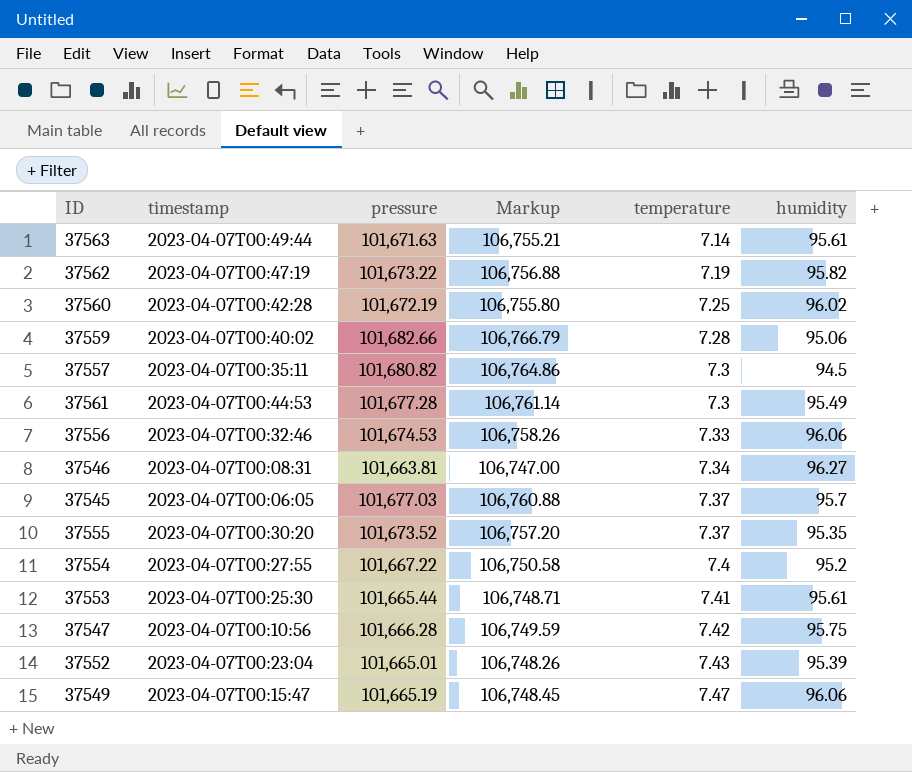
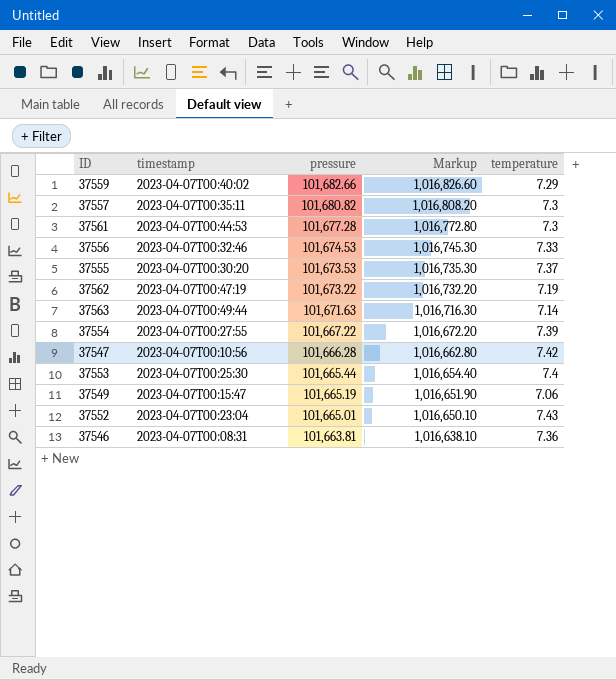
row order: temperature ascending -> pressure descending
column humidity | position: 6 -> none
column Markup | formula: [pressure] * 1.05 -> [pressure] * 10
row 37560: 2023-04-07T00:42:28 | 101,672.19 | 106,755.80 | 7.25 | 96.02 -> none
row 37545: 2023-04-07T00:06:05 | 101,677.03 | 106,760.88 | 7.37 | 95.7 -> none
37559 | temperature: 7.28 -> 7.29
37555 | pressure: 101,673.52 -> 101,673.53
37554 | temperature: 7.4 -> 7.39
37553 | temperature: 7.41 -> 7.4
37549 | temperature: 7.47 -> 7.06
37546 | temperature: 7.34 -> 7.36

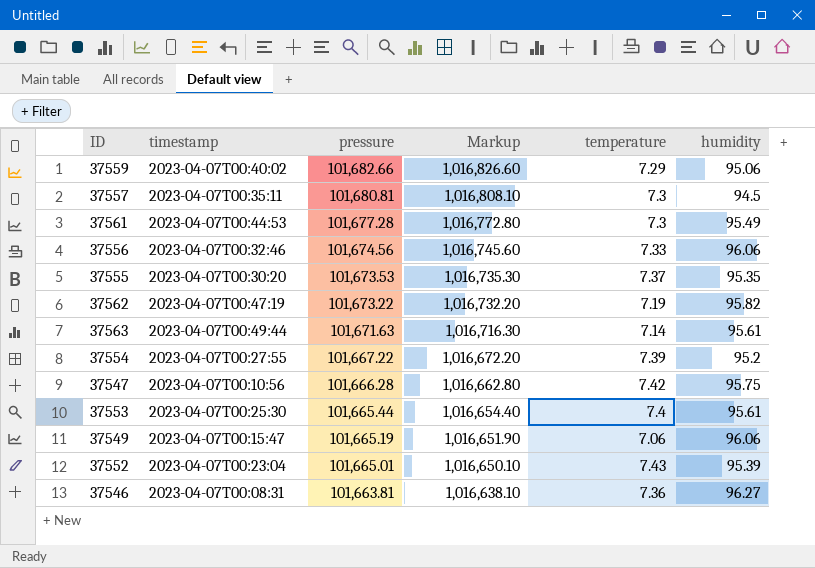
column humidity | position: none -> 6
37557 | pressure: 101,680.82 -> 101,680.81
37557 | Markup: 1,016,808.20 -> 1,016,808.10
37556 | pressure: 101,674.53 -> 101,674.56
37556 | Markup: 1,016,745.30 -> 1,016,745.60

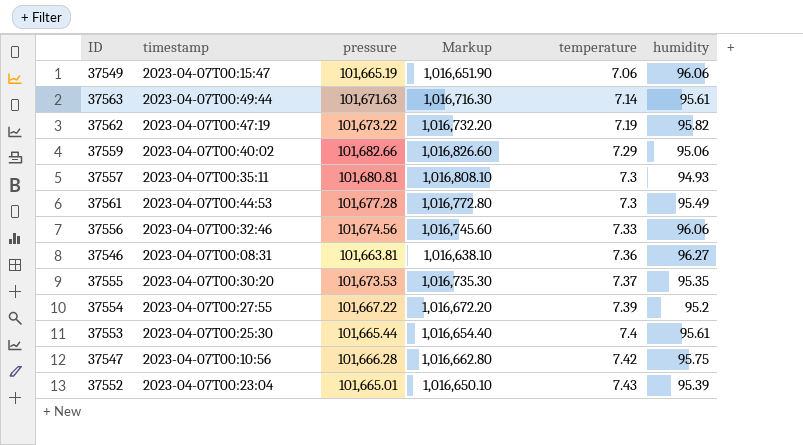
row order: pressure descending -> temperature ascending
37557 | humidity: 94.5 -> 94.93

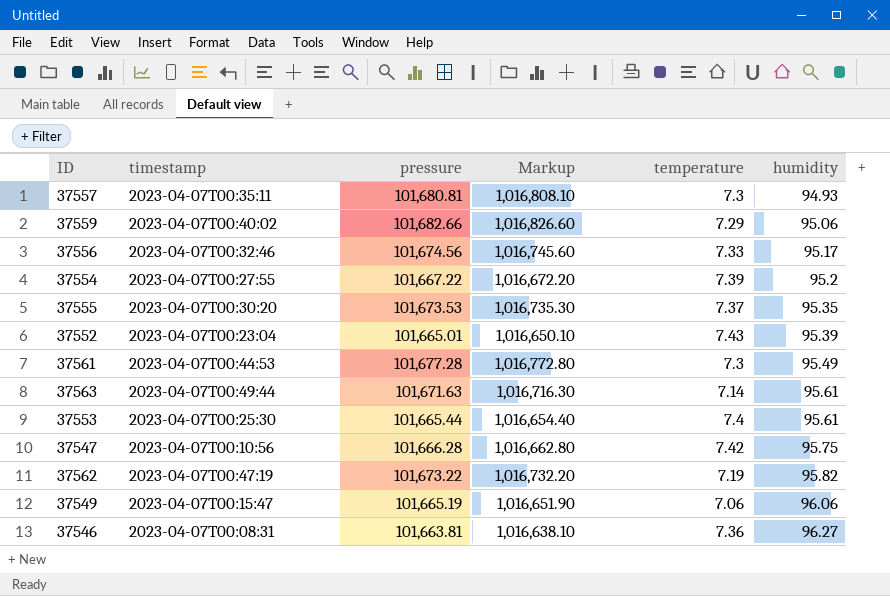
row order: temperature ascending -> humidity ascending
37556 | humidity: 96.06 -> 95.17

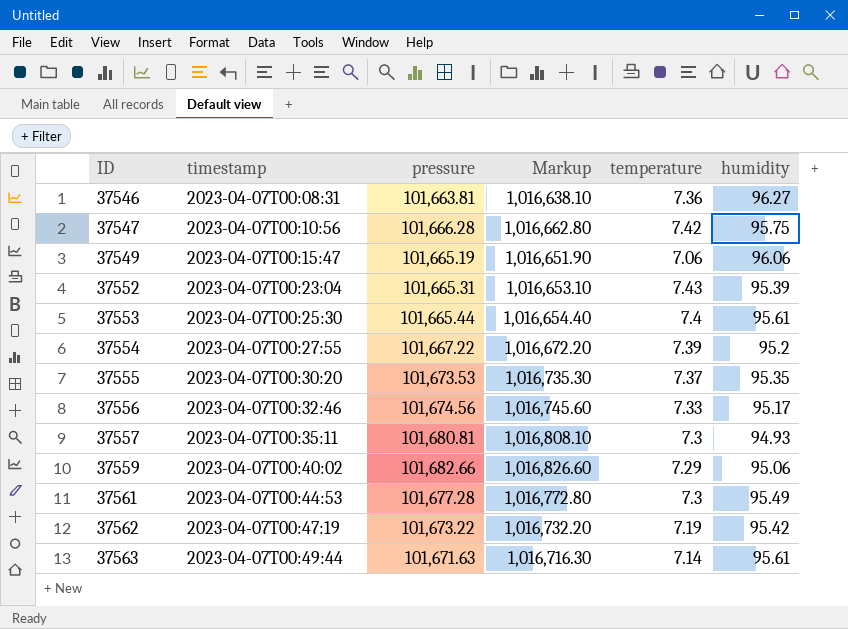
row order: humidity ascending -> ID ascending
37552 | pressure: 101,665.01 -> 101,665.31
37552 | Markup: 1,016,650.10 -> 1,016,653.10
37562 | humidity: 95.82 -> 95.42

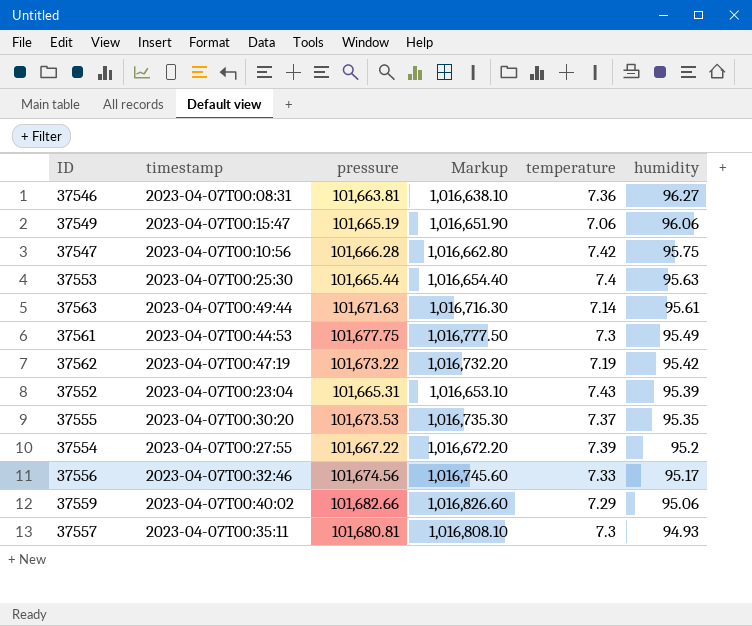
row order: ID ascending -> humidity descending
37553 | humidity: 95.61 -> 95.63
37561 | pressure: 101,677.28 -> 101,677.75
37561 | Markup: 1,016,772.80 -> 1,016,777.50

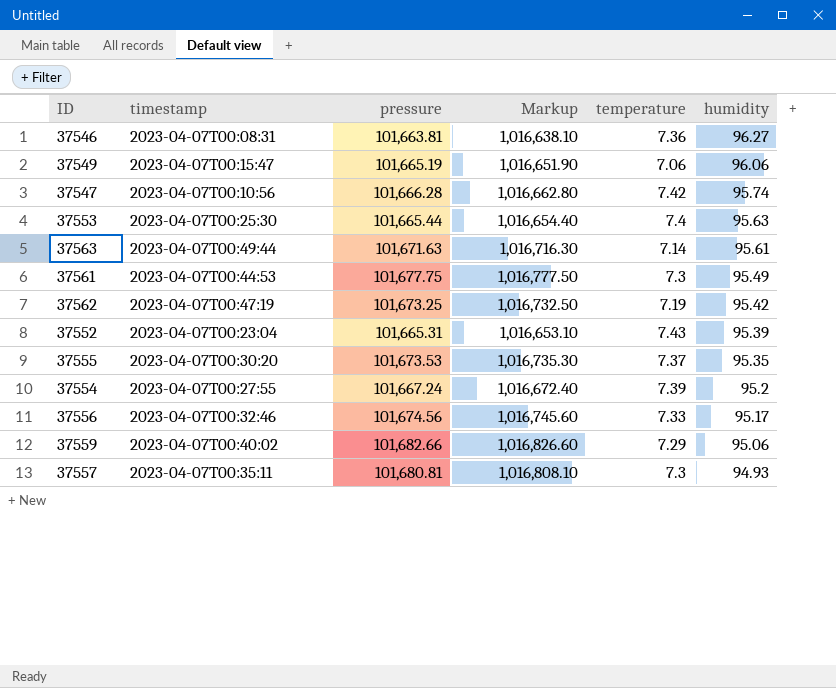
37547 | humidity: 95.75 -> 95.74
37562 | pressure: 101,673.22 -> 101,673.25
37562 | Markup: 1,016,732.20 -> 1,016,732.50
37554 | pressure: 101,667.22 -> 101,667.24
37554 | Markup: 1,016,672.20 -> 1,016,672.40

